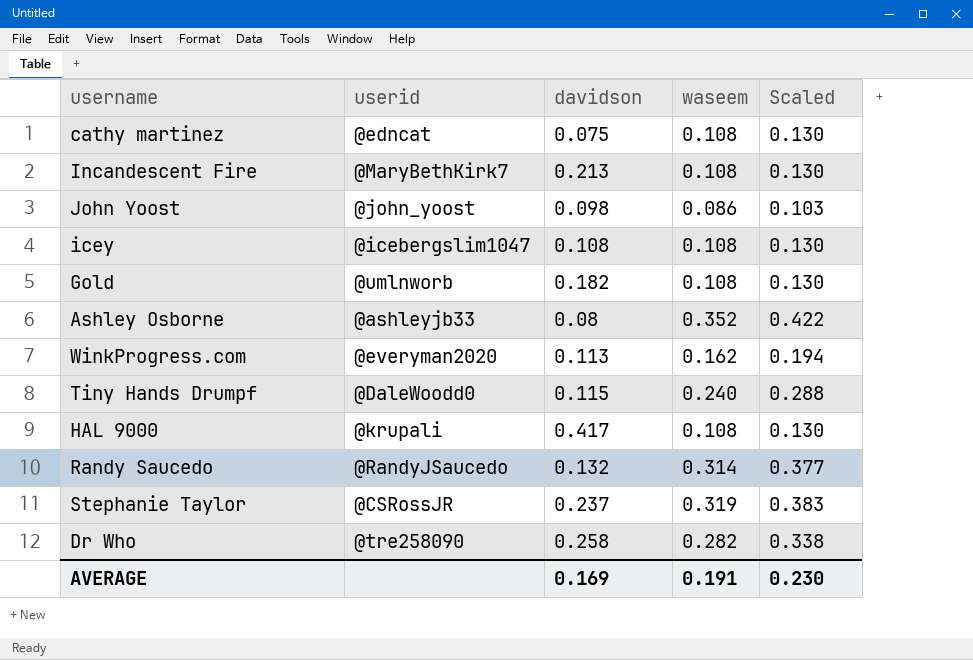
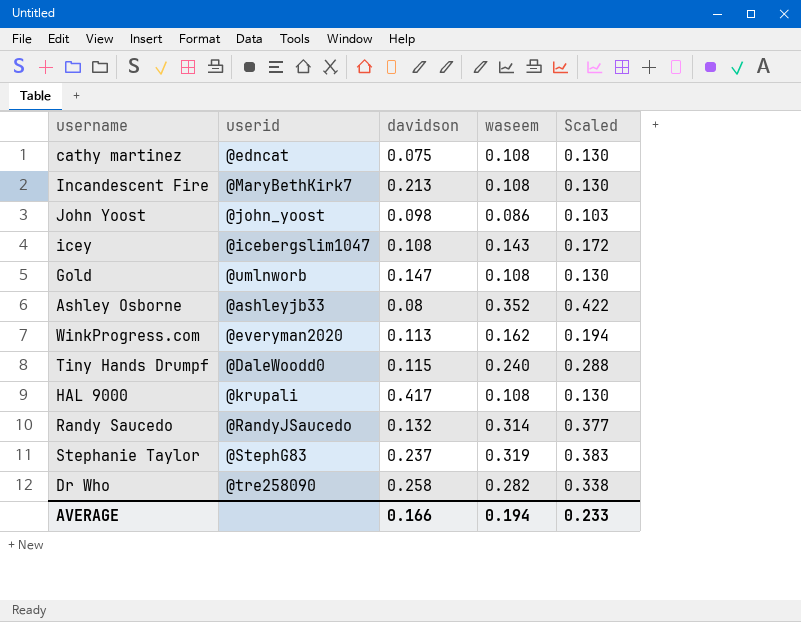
icey | waseem: 0.108 -> 0.143
icey | Scaled: 0.130 -> 0.172
Gold | davidson: 0.182 -> 0.147
Stephanie Taylor | userid: @CSRossJR -> @StephG83
AVERAGE | davidson: 0.169 -> 0.166
AVERAGE | waseem: 0.191 -> 0.194
AVERAGE | Scaled: 0.230 -> 0.233

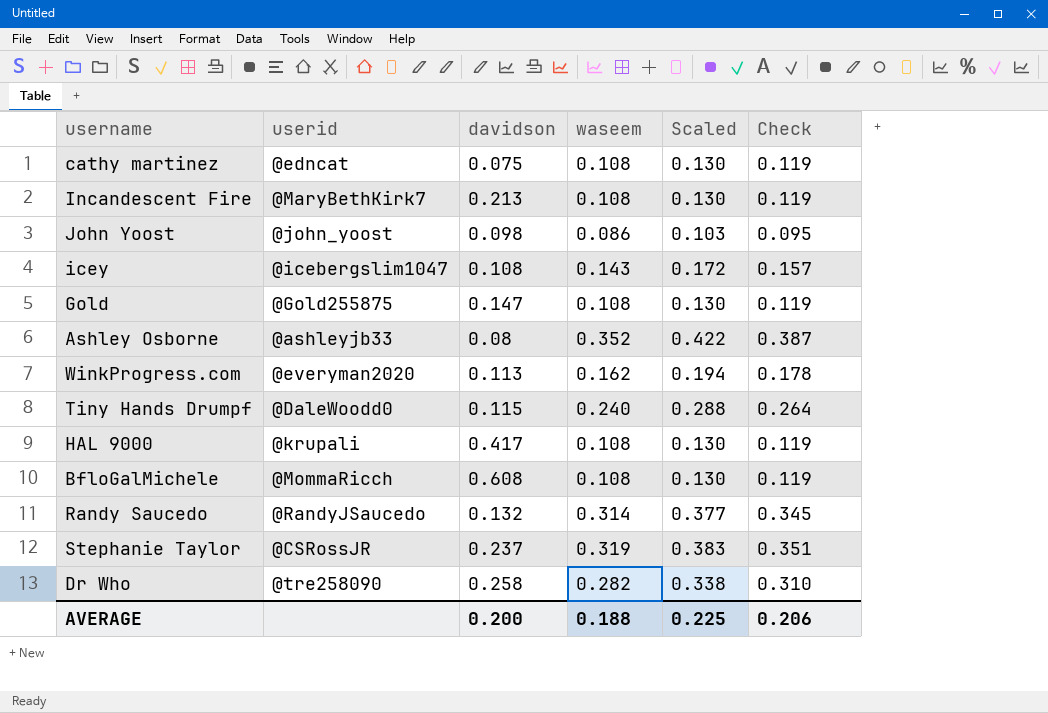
column Check | formula: none -> [waseem] * 1.1
Gold | userid: @umlnworb -> @Gold255875
row BfloGalMichele: none -> @MommaRicch | 0.608 | 0.108 | 0.130 | 0.119
Stephanie Taylor | userid: @StephG83 -> @CSRossJR
AVERAGE | davidson: 0.166 -> 0.200
AVERAGE | waseem: 0.194 -> 0.188
AVERAGE | Scaled: 0.233 -> 0.225

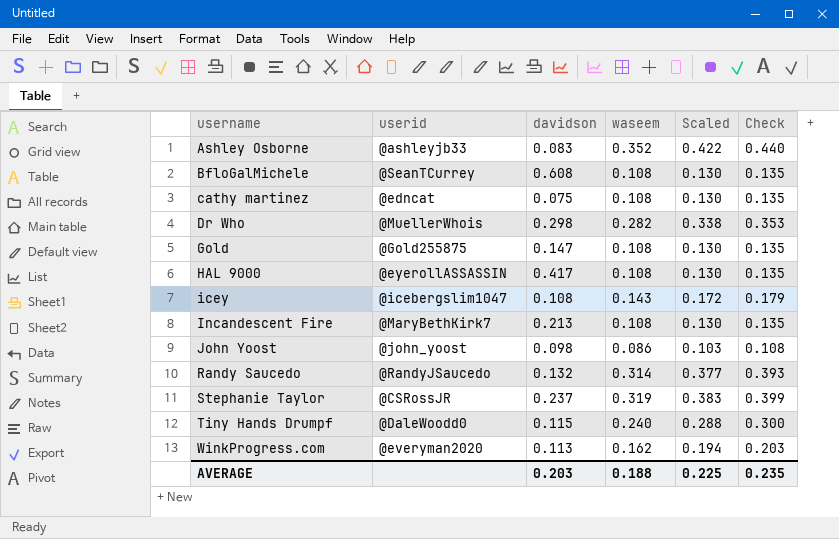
row order: none -> username ascending
column Check | formula: [waseem] * 1.1 -> [waseem] * 1.25
Ashley Osborne | davidson: 0.08 -> 0.083
BfloGalMichele | userid: @MommaRicch -> @SeanTCurrey
Dr Who | userid: @tre258090 -> @MuellerWhois
Dr Who | davidson: 0.258 -> 0.298
HAL 9000 | userid: @krupali -> @eyerollASSASSIN
AVERAGE | davidson: 0.200 -> 0.203
AVERAGE | Check: 0.206 -> 0.235

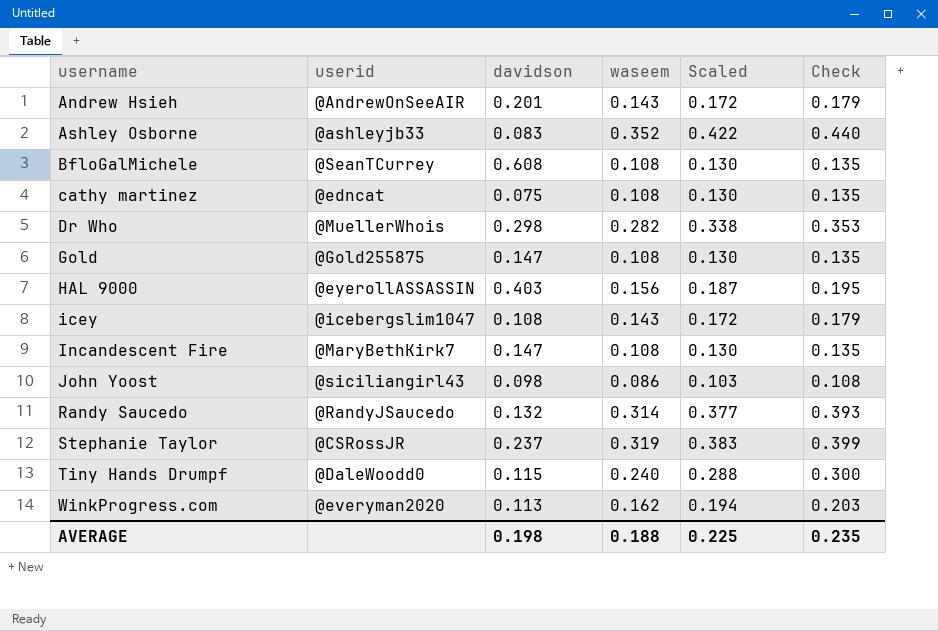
row Andrew Hsieh: none -> @AndrewOnSeeAIR | 0.201 | 0.143 | 0.172 | 0.179
HAL 9000 | davidson: 0.417 -> 0.403
HAL 9000 | waseem: 0.108 -> 0.156
HAL 9000 | Scaled: 0.130 -> 0.187
HAL 9000 | Check: 0.135 -> 0.195
Incandescent Fire | davidson: 0.213 -> 0.147
John Yoost | userid: @john_yoost -> @siciliangirl43
AVERAGE | davidson: 0.203 -> 0.198

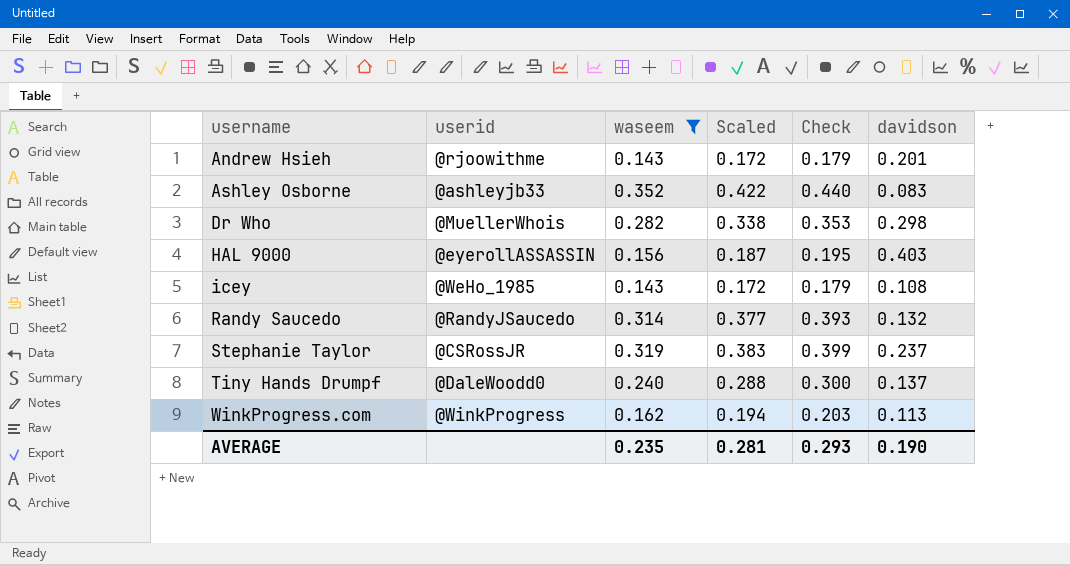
filter: none -> waseem >= 0.143
column davidson | position: 3 -> 6
Andrew Hsieh | userid: @AndrewOnSeeAIR -> @rjoowithme
icey | userid: @icebergslim1047 -> @WeHo_1985
Tiny Hands Drumpf | davidson: 0.115 -> 0.137
WinkProgress.com | userid: @everyman2020 -> @WinkProgress
AVERAGE | waseem: 0.188 -> 0.235
AVERAGE | Scaled: 0.225 -> 0.281
AVERAGE | Check: 0.235 -> 0.293
AVERAGE | davidson: 0.198 -> 0.190

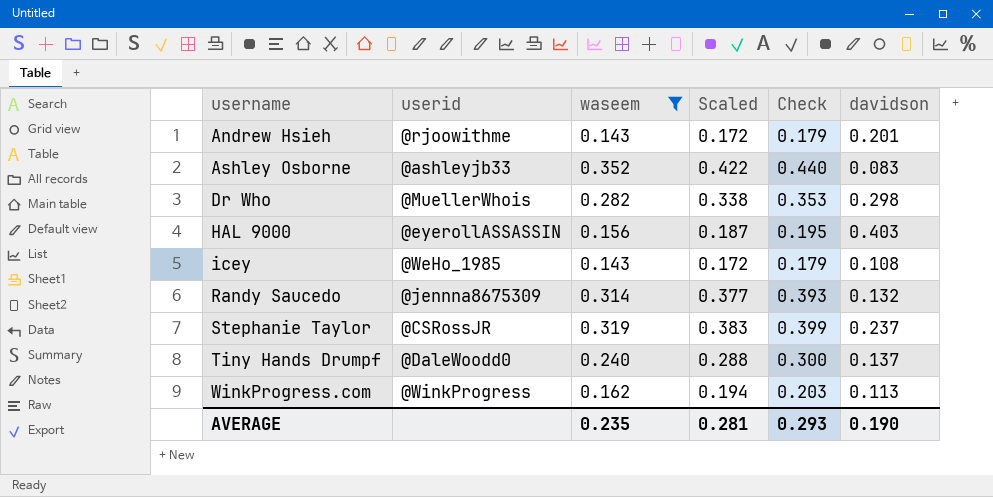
Randy Saucedo | userid: @RandyJSaucedo -> @jennna8675309

